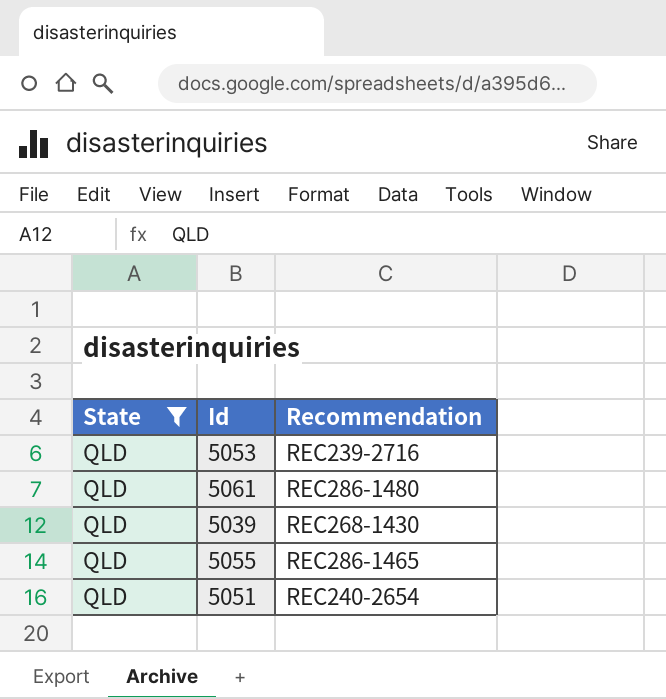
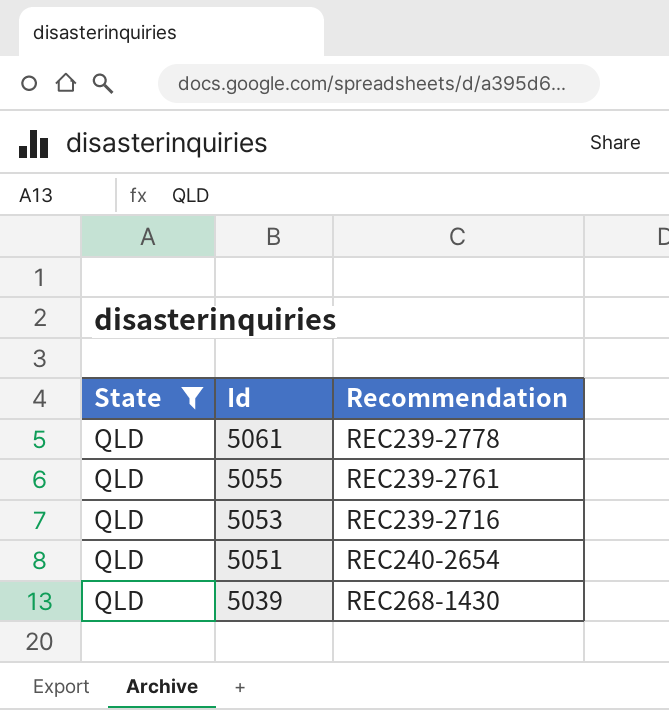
row order: none -> Id descending
5061 | Recommendation: REC286-1480 -> REC239-2778
5055 | Recommendation: REC286-1465 -> REC239-2761

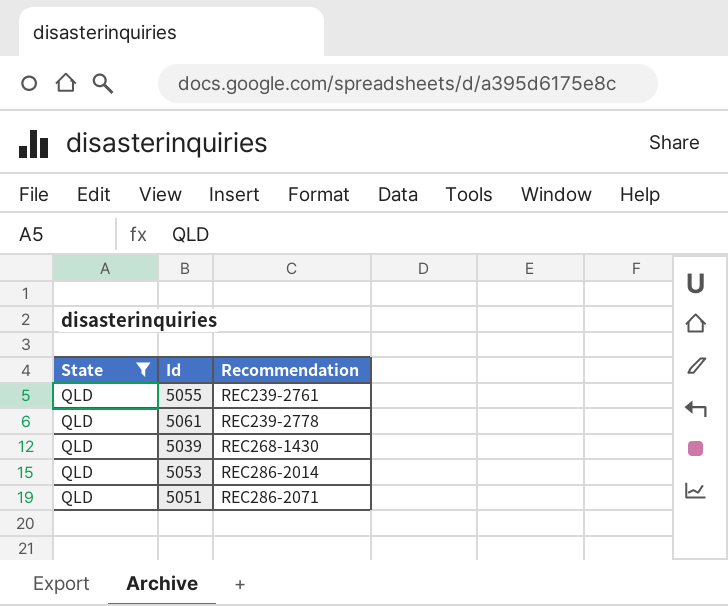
row order: Id descending -> Recommendation ascending
5053 | Recommendation: REC239-2716 -> REC286-2014
5051 | Recommendation: REC240-2654 -> REC286-2071

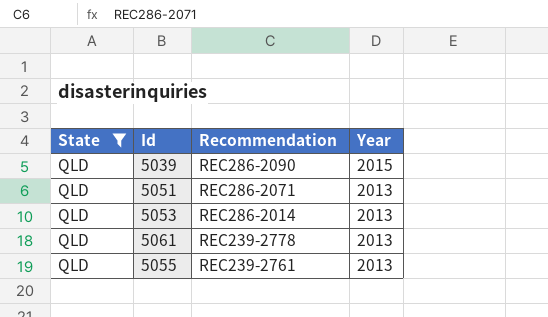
row order: Recommendation ascending -> Recommendation descending
column Year | position: none -> 4
5039 | Recommendation: REC268-1430 -> REC286-2090

